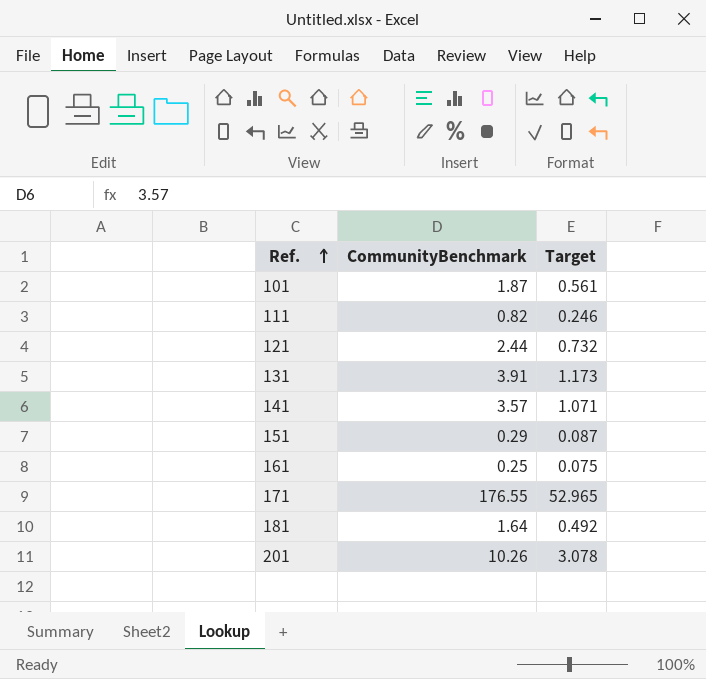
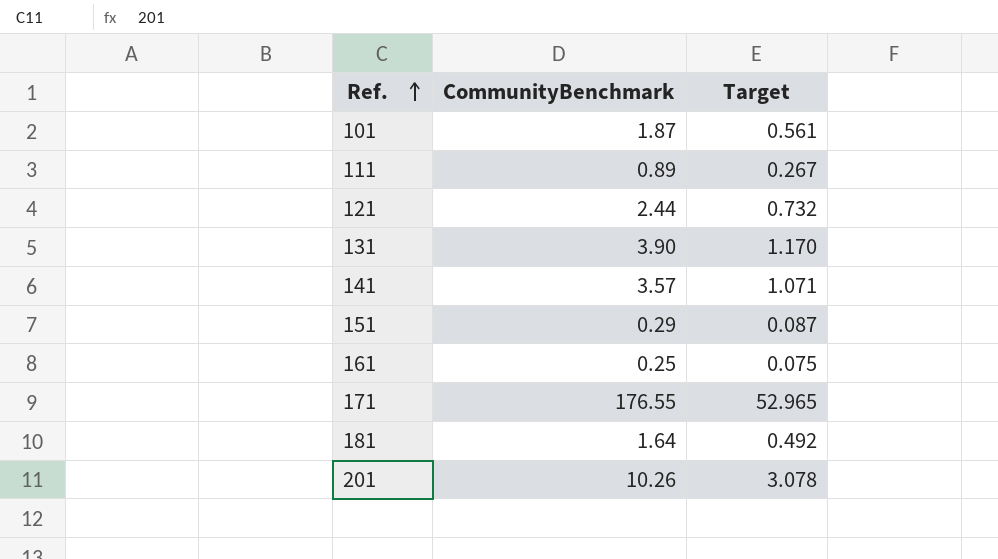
111 | CommunityBenchmark: 0.82 -> 0.89
111 | Target: 0.246 -> 0.267
131 | CommunityBenchmark: 3.91 -> 3.90
131 | Target: 1.173 -> 1.170

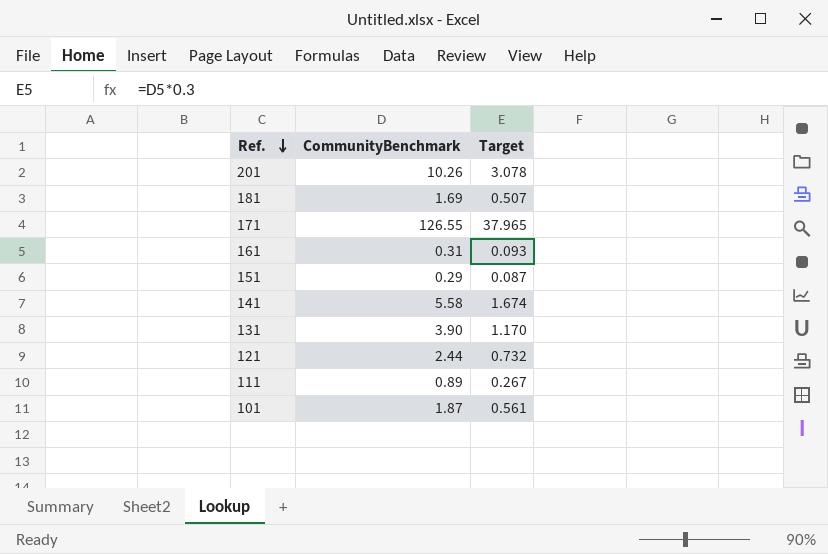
row order: Ref. ascending -> Ref. descending
181 | CommunityBenchmark: 1.64 -> 1.69
181 | Target: 0.492 -> 0.507
171 | CommunityBenchmark: 176.55 -> 126.55
171 | Target: 52.965 -> 37.965
161 | CommunityBenchmark: 0.25 -> 0.31
161 | Target: 0.075 -> 0.093
141 | CommunityBenchmark: 3.57 -> 5.58
141 | Target: 1.071 -> 1.674

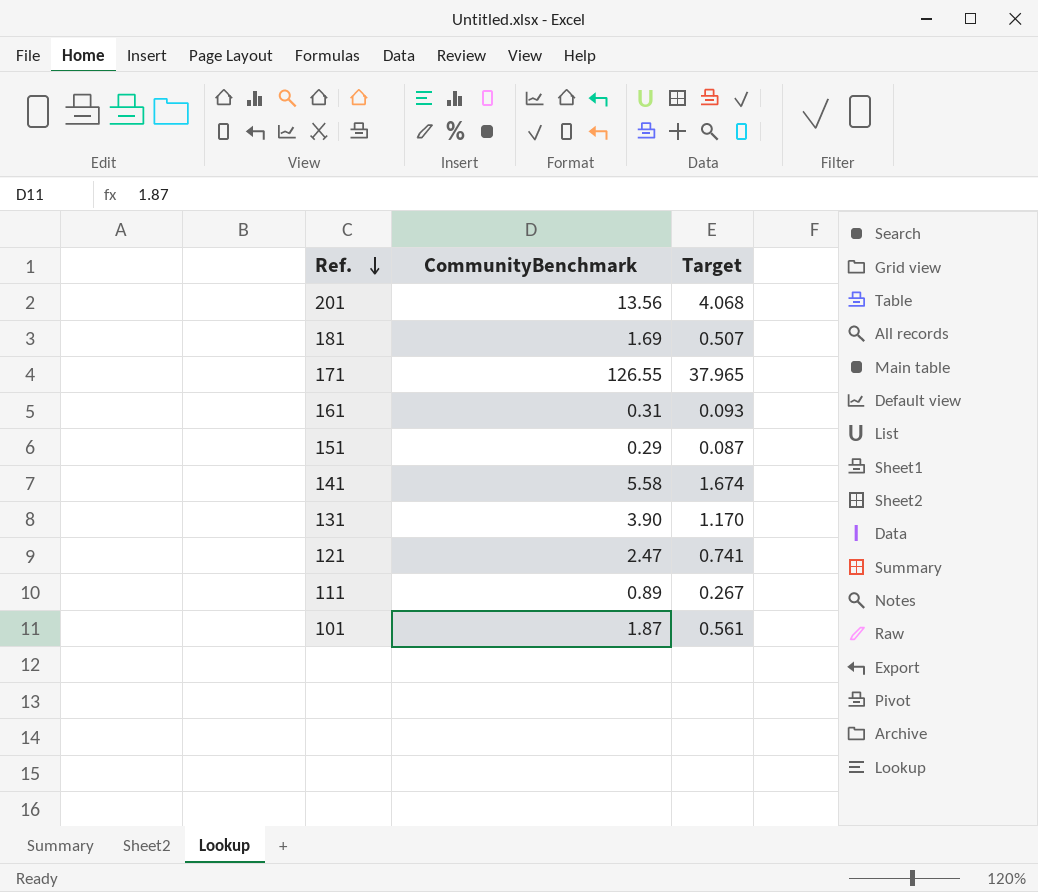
201 | CommunityBenchmark: 10.26 -> 13.56
201 | Target: 3.078 -> 4.068
121 | CommunityBenchmark: 2.44 -> 2.47
121 | Target: 0.732 -> 0.741

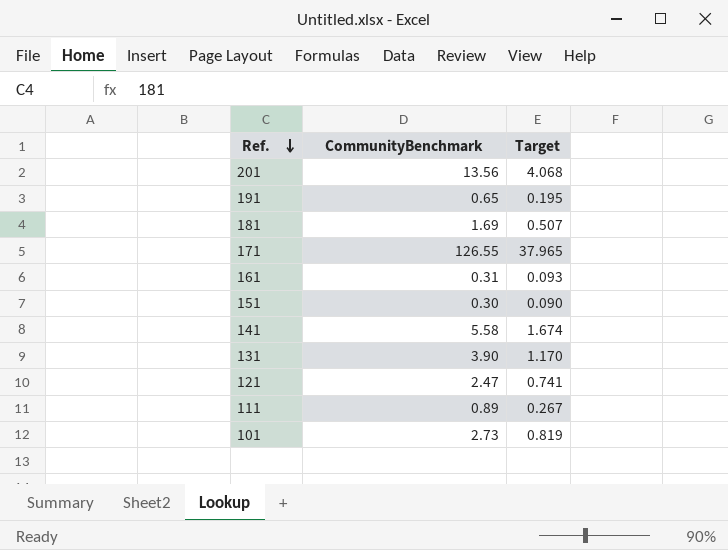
row 191: none -> 0.65 | 0.195
151 | CommunityBenchmark: 0.29 -> 0.30
151 | Target: 0.087 -> 0.090
101 | CommunityBenchmark: 1.87 -> 2.73
101 | Target: 0.561 -> 0.819

